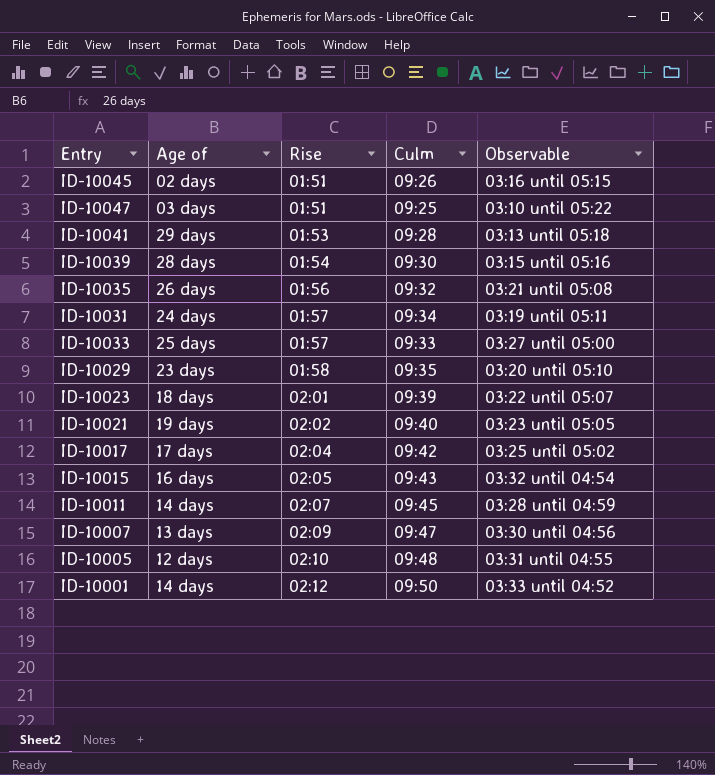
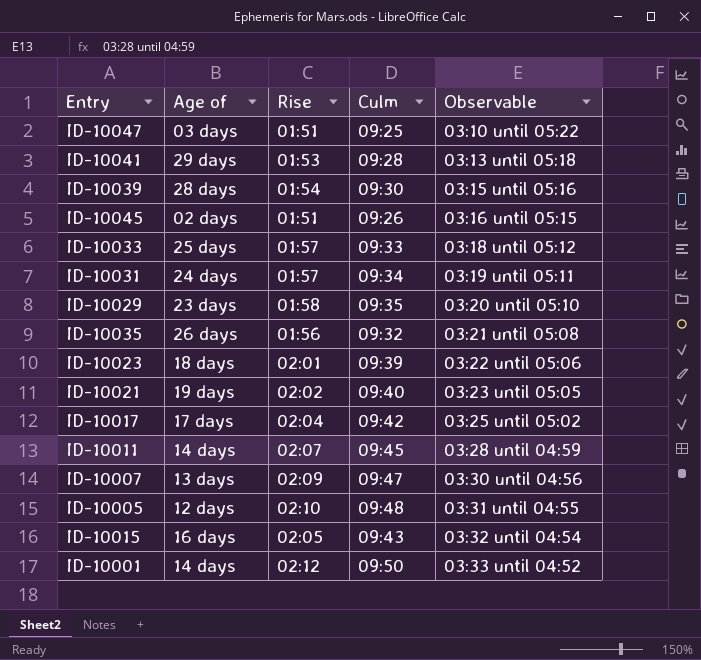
row order: Rise ascending -> Observable ascending
ID-10033 | Observable: 03:27 until 05:00 -> 03:18 until 05:12
ID-10023 | Observable: 03:22 until 05:07 -> 03:22 until 05:06

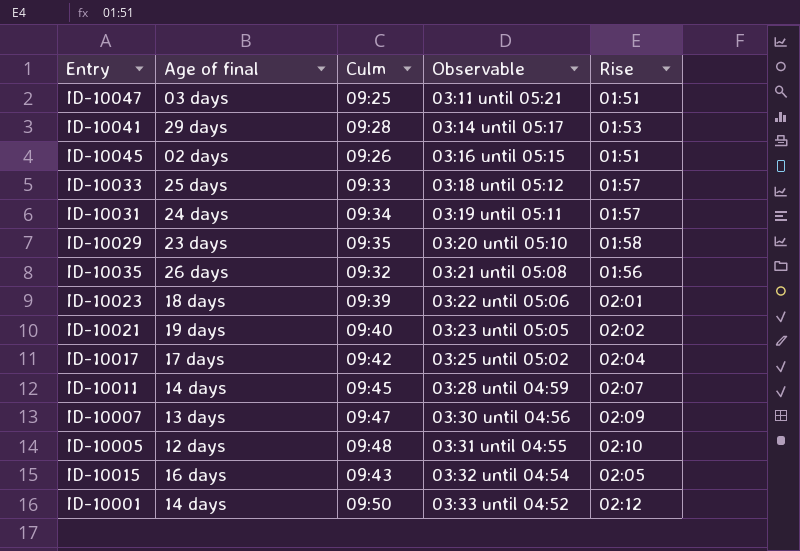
column name: Age of -> Age of final
column Rise | position: 3 -> 5
row ID-10039: 28 days | 01:54 | 09:30 | 03:15 until 05:16 -> none
ID-10047 | Observable: 03:10 until 05:22 -> 03:11 until 05:21
ID-10041 | Observable: 03:13 until 05:18 -> 03:14 until 05:17

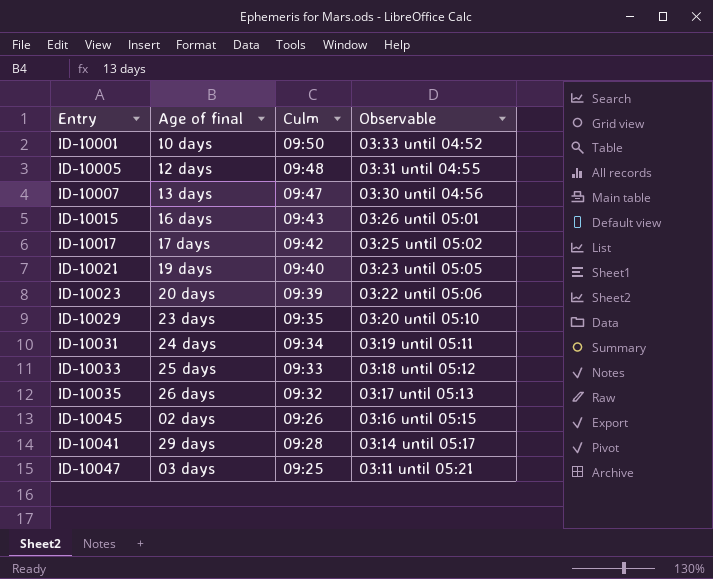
row order: Observable ascending -> Observable descending
column Rise | position: 5 -> none
row ID-10011: 14 days | 09:45 | 03:28 until 04:59 | 02:07 -> none
ID-10001 | Age of final: 14 days -> 10 days
ID-10015 | Observable: 03:32 until 04:54 -> 03:26 until 05:01
ID-10023 | Age of final: 18 days -> 20 days
ID-10035 | Observable: 03:21 until 05:08 -> 03:17 until 05:13

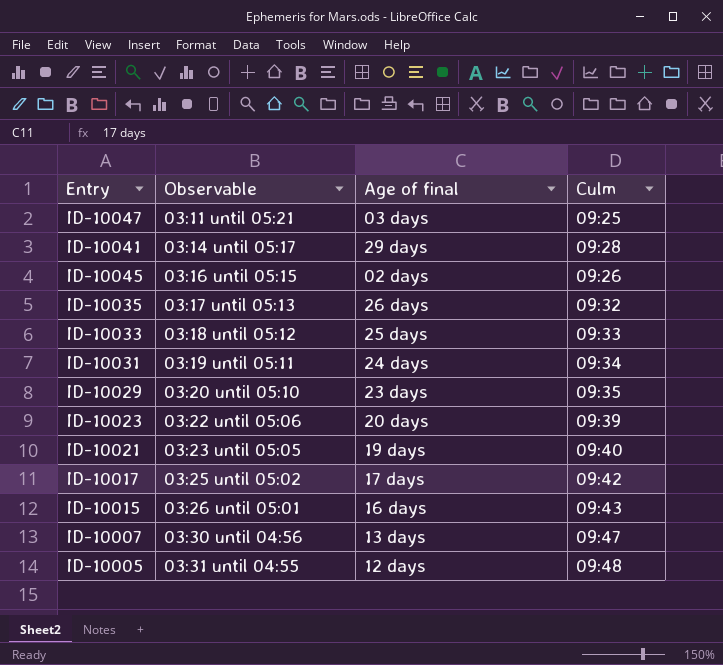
row order: Observable descending -> Observable ascending
column Observable | position: 4 -> 2
row ID-10001: 10 days | 09:50 | 03:33 until 04:52 -> none

